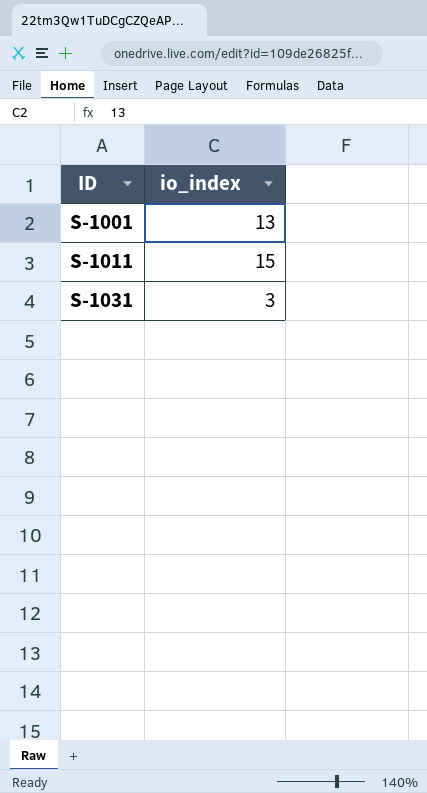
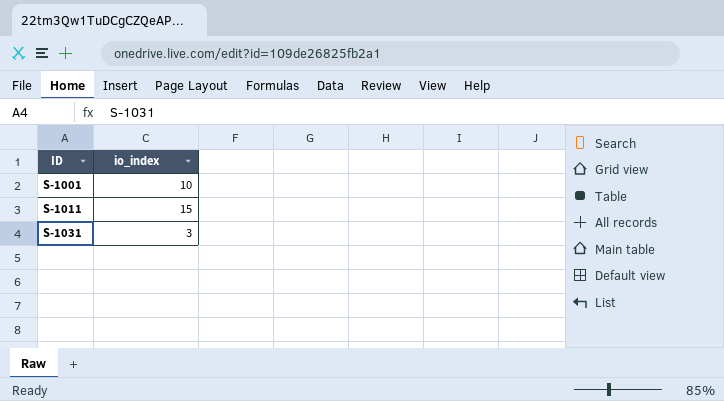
S-1001 | io_index: 13 -> 10

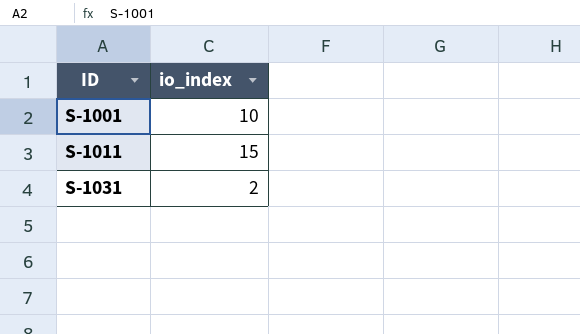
S-1031 | io_index: 3 -> 2

